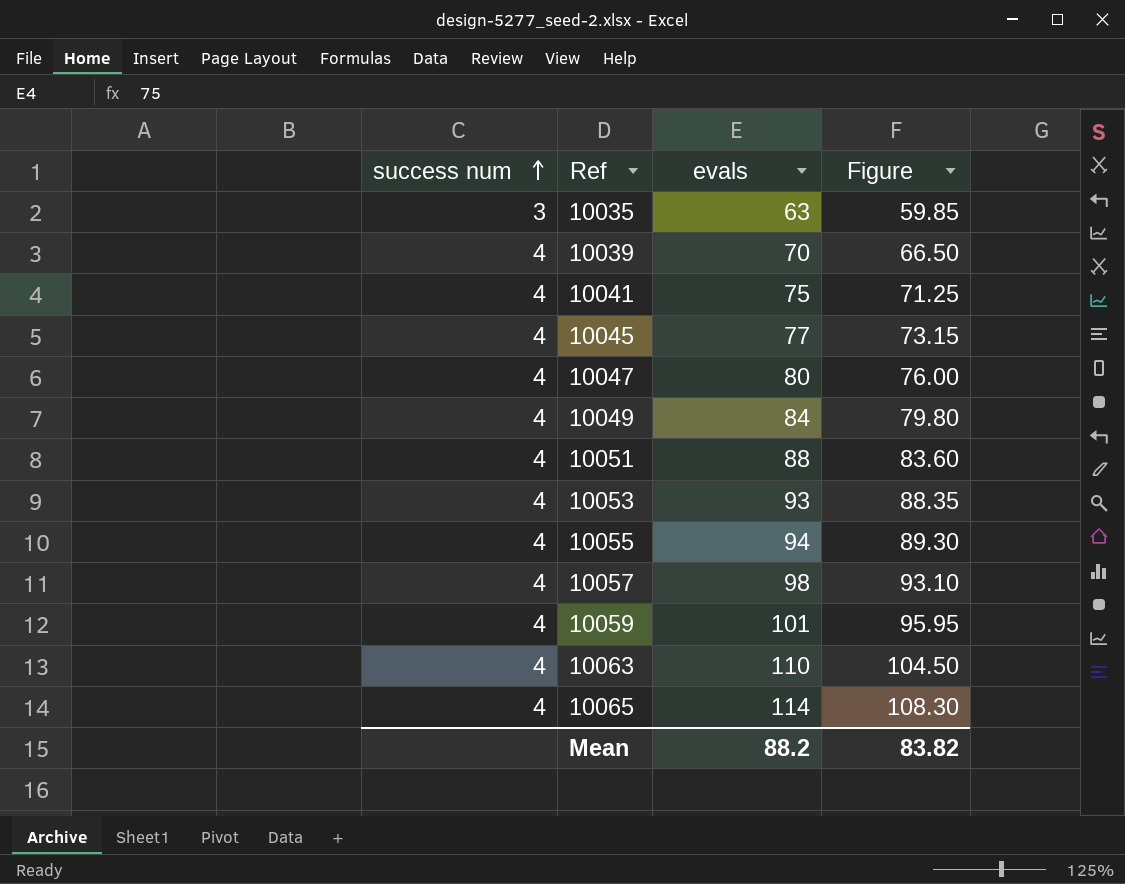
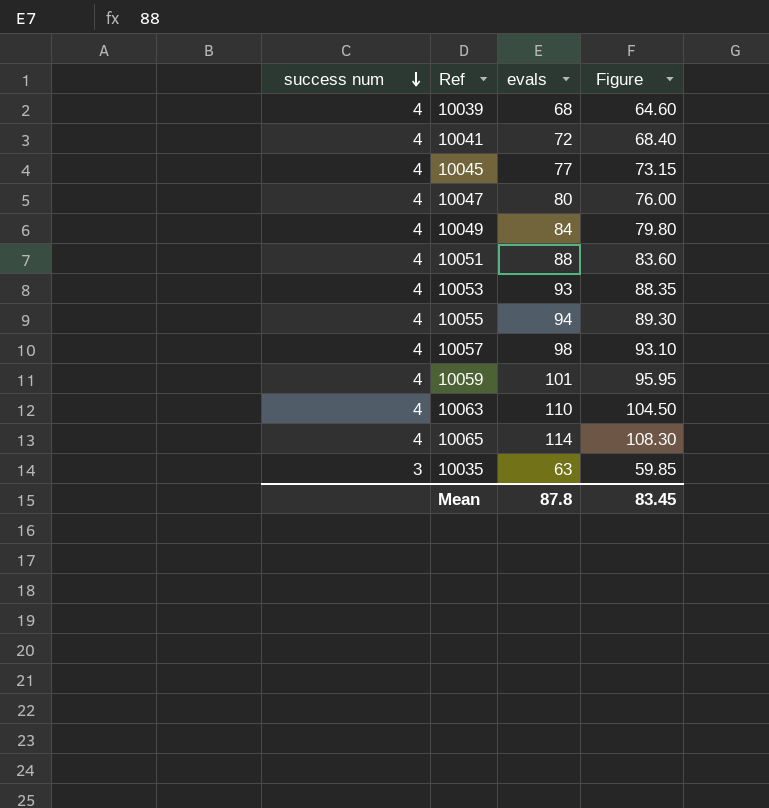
row order: success num ascending -> success num descending
10039 | evals: 70 -> 68
10039 | Figure: 66.50 -> 64.60
10041 | evals: 75 -> 72
10041 | Figure: 71.25 -> 68.40
Mean | evals: 88.2 -> 87.8
Mean | Figure: 83.82 -> 83.45

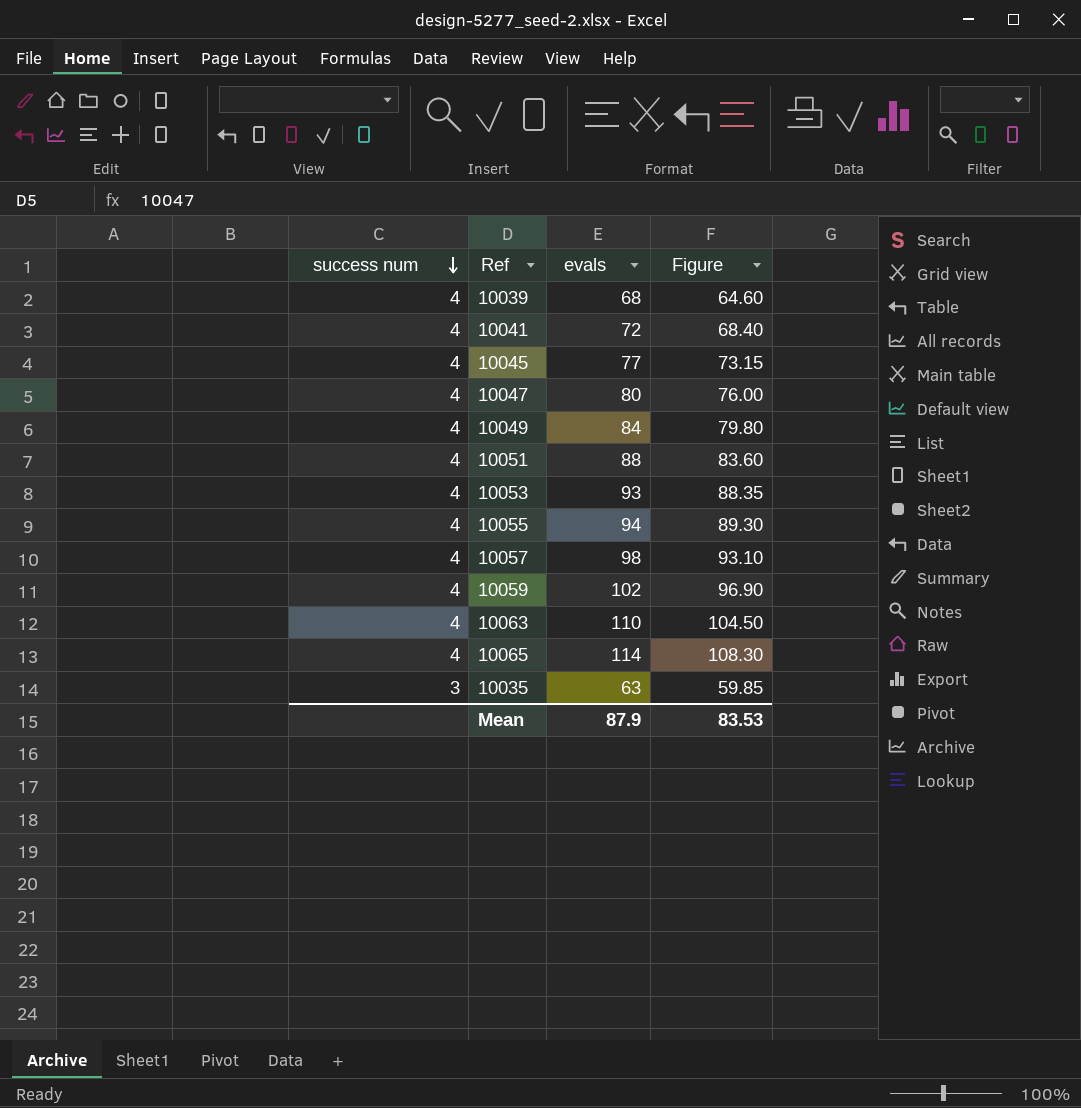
10059 | evals: 101 -> 102
10059 | Figure: 95.95 -> 96.90
Mean | evals: 87.8 -> 87.9
Mean | Figure: 83.45 -> 83.53

